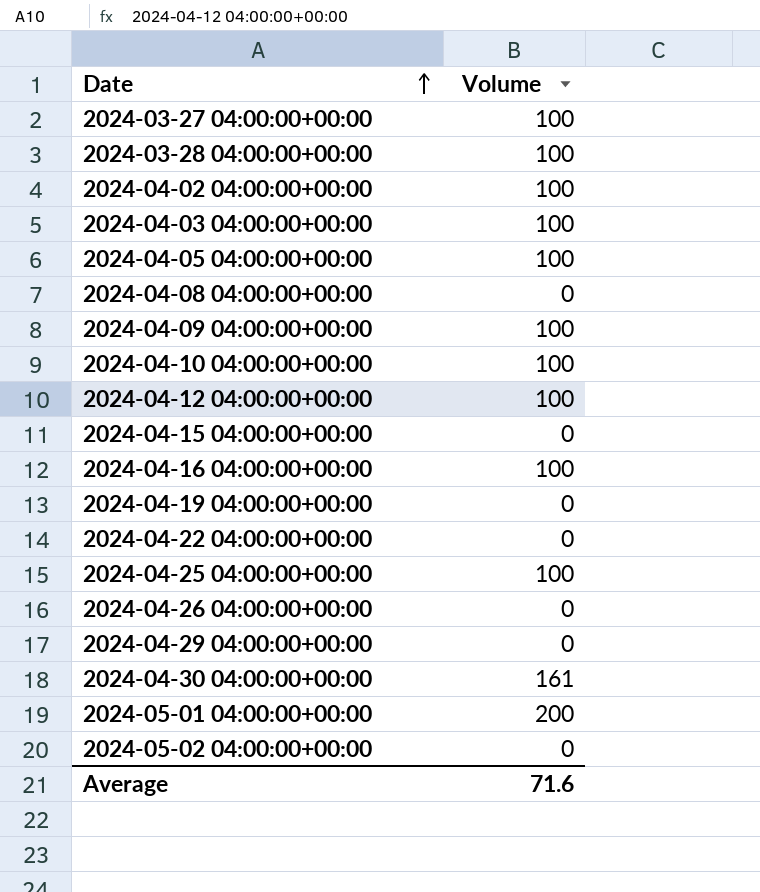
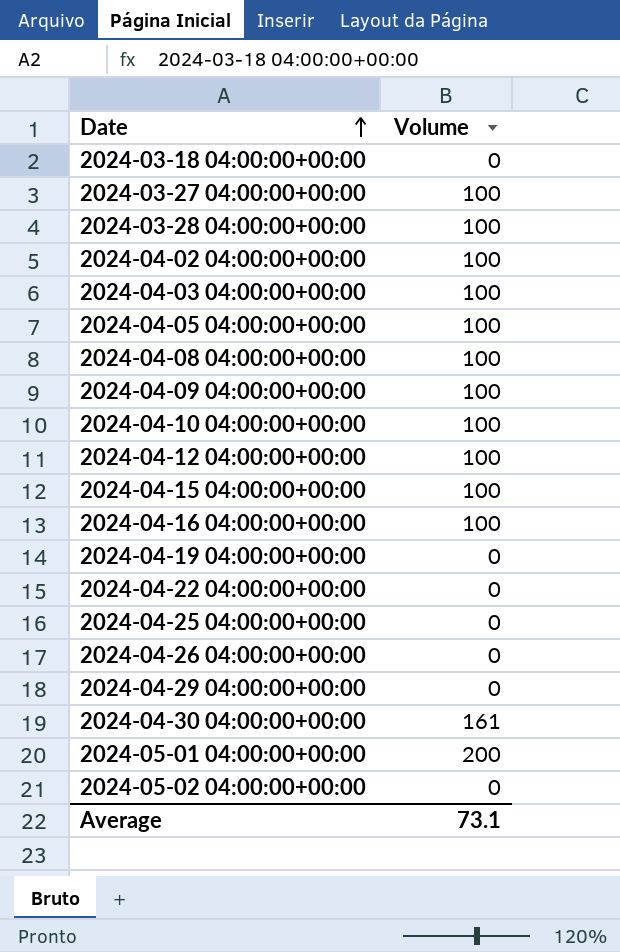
row 2024-03-18 04:00:00+00:00: none -> 0
2024-04-08 04:00:00+00:00 | Volume: 0 -> 100
2024-04-15 04:00:00+00:00 | Volume: 0 -> 100
2024-04-25 04:00:00+00:00 | Volume: 100 -> 0
Average | Volume: 71.6 -> 73.1

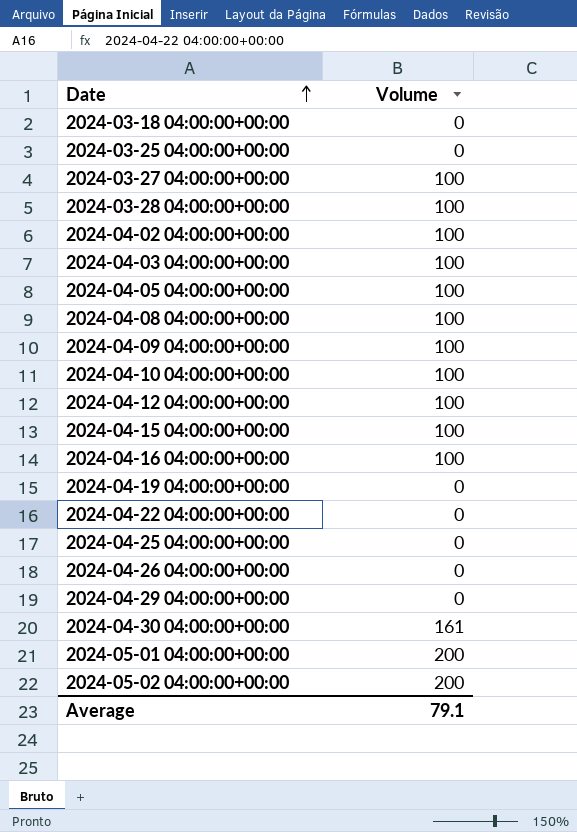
row 2024-03-25 04:00:00+00:00: none -> 0
2024-05-02 04:00:00+00:00 | Volume: 0 -> 200
Average | Volume: 73.1 -> 79.1

